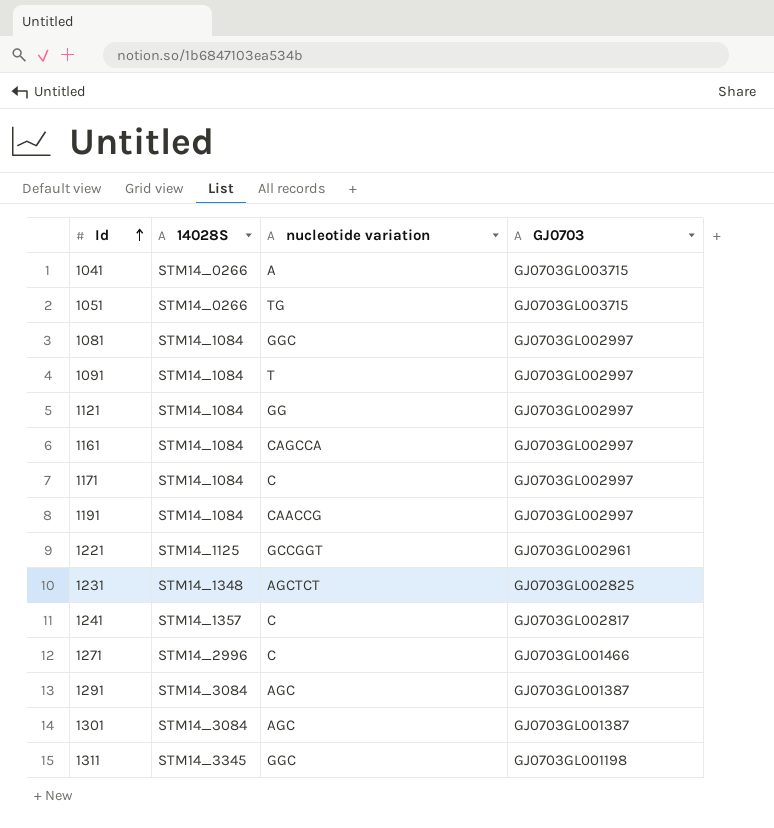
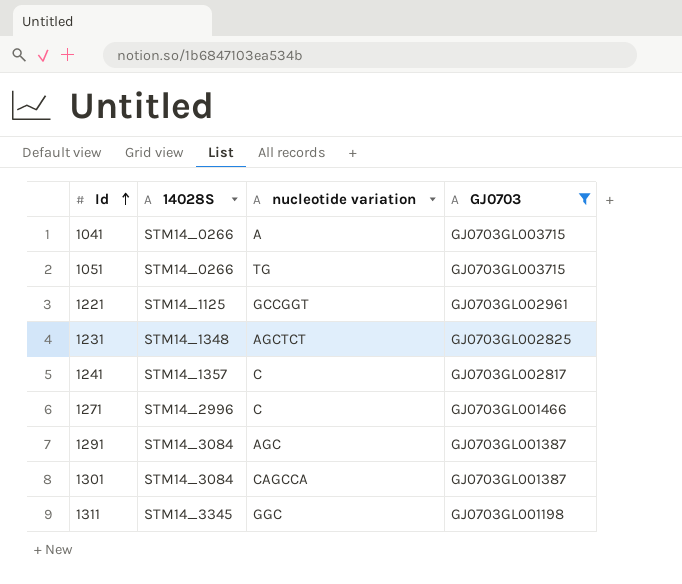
filter: none -> GJ0703 != GJ0703GL002997
1301 | nucleotide variation: AGC -> CAGCCA

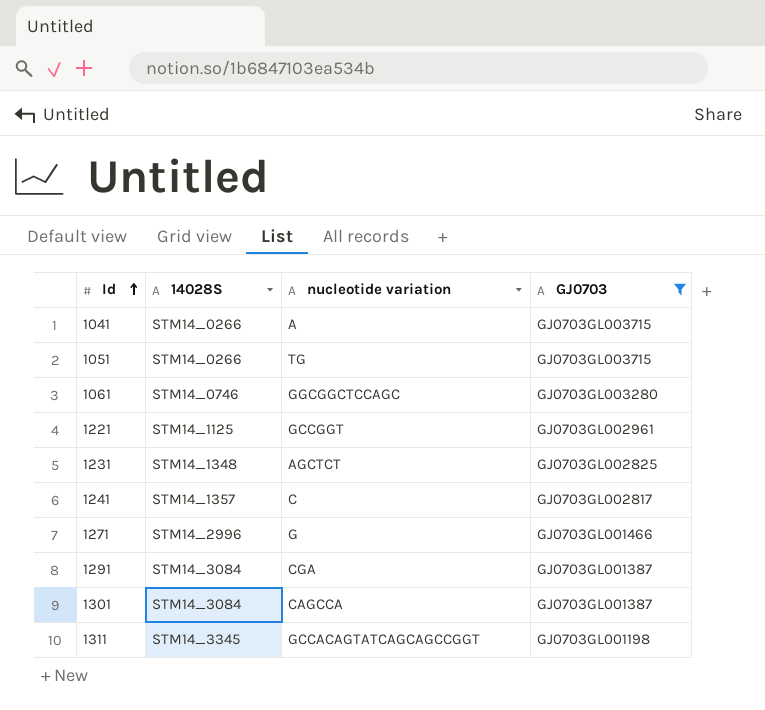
row 1061: none -> STM14_0746 | GGCGGCTCCAGC | GJ0703GL003280
1271 | nucleotide variation: C -> G
1291 | nucleotide variation: AGC -> CGA
1311 | nucleotide variation: GGC -> GCCACAGTATCAGCAGCCGGT

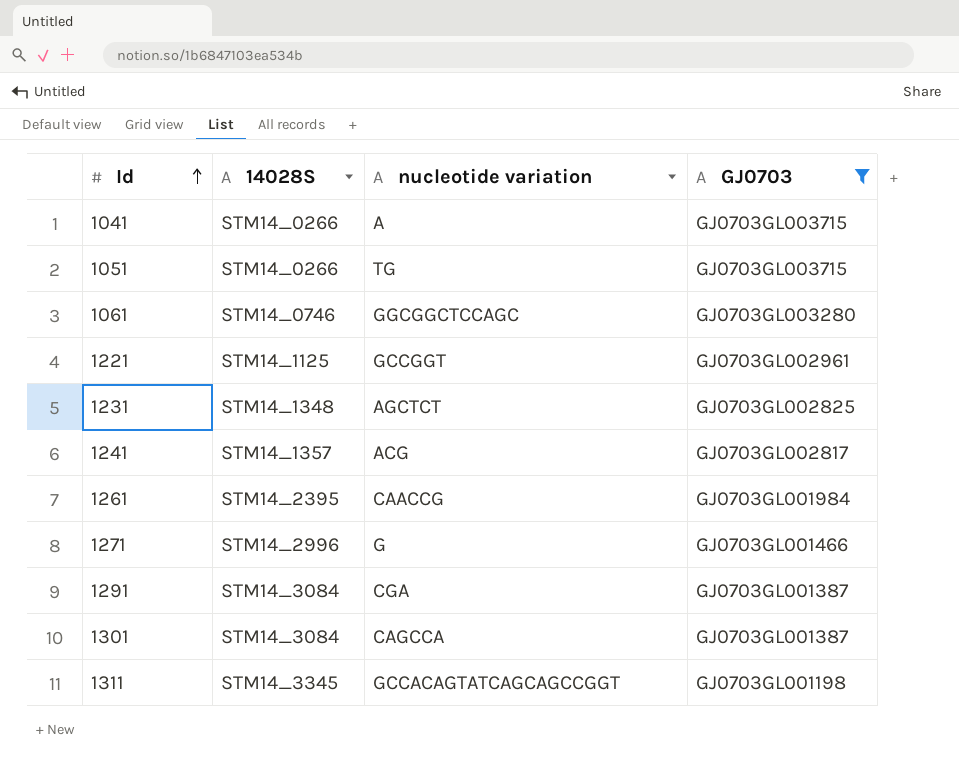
1241 | nucleotide variation: C -> ACG
row 1261: none -> STM14_2395 | CAACCG | GJ0703GL001984

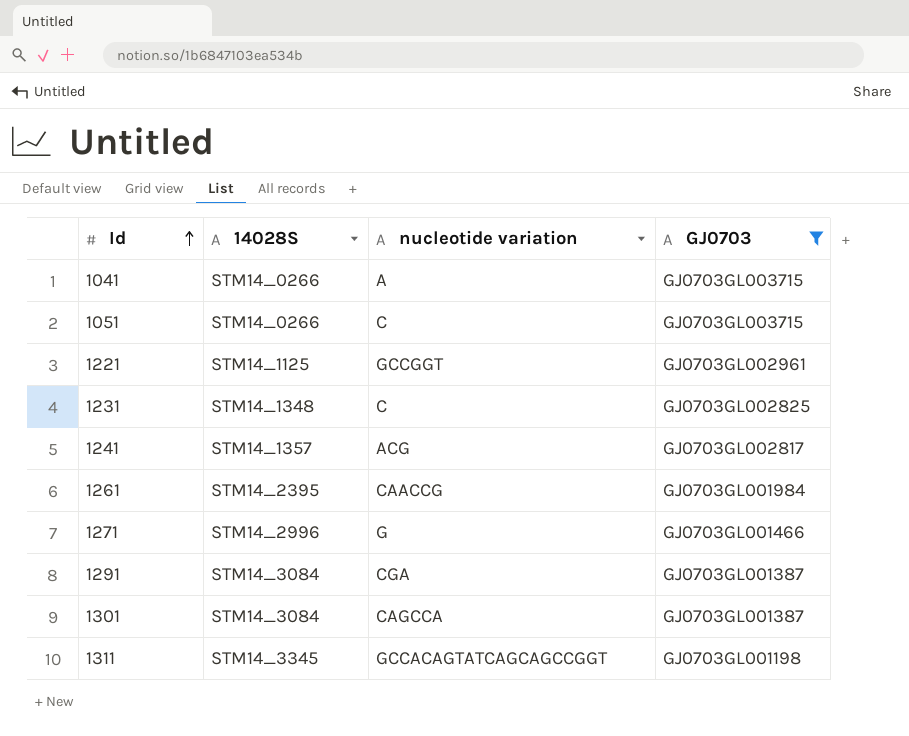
row 1061: STM14_0746 | GGCGGCTCCAGC | GJ0703GL003280 -> none
1051 | nucleotide variation: TG -> C
1231 | nucleotide variation: AGCTCT -> C

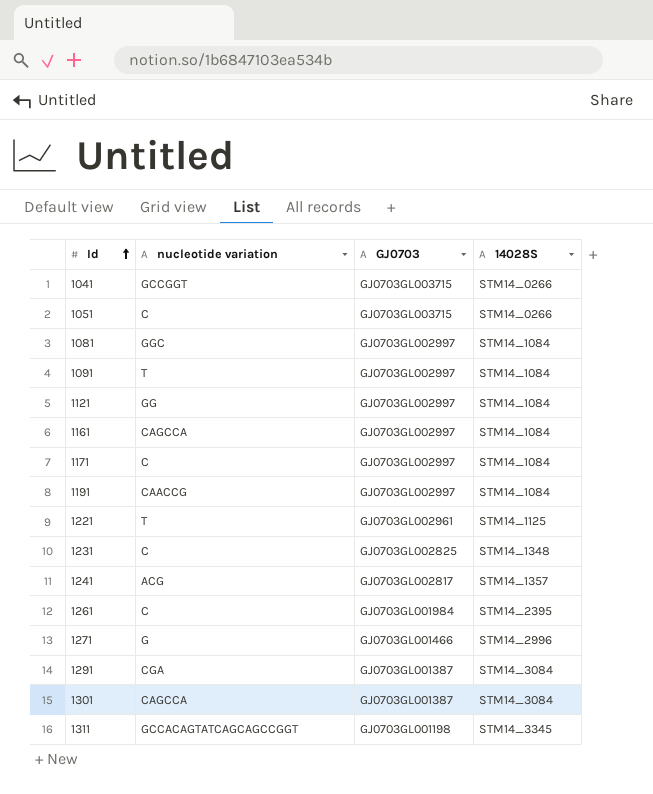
filter: GJ0703 != GJ0703GL002997 -> none
column 14028S | position: 2 -> 4
1041 | nucleotide variation: A -> GCCGGT
1221 | nucleotide variation: GCCGGT -> T
1261 | nucleotide variation: CAACCG -> C

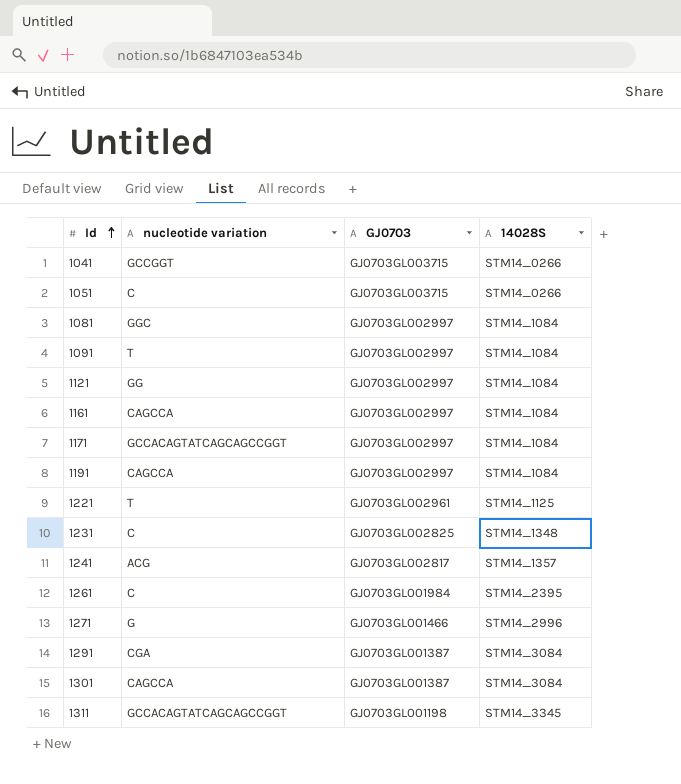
1171 | nucleotide variation: C -> GCCACAGTATCAGCAGCCGGT
1191 | nucleotide variation: CAACCG -> CAGCCA

